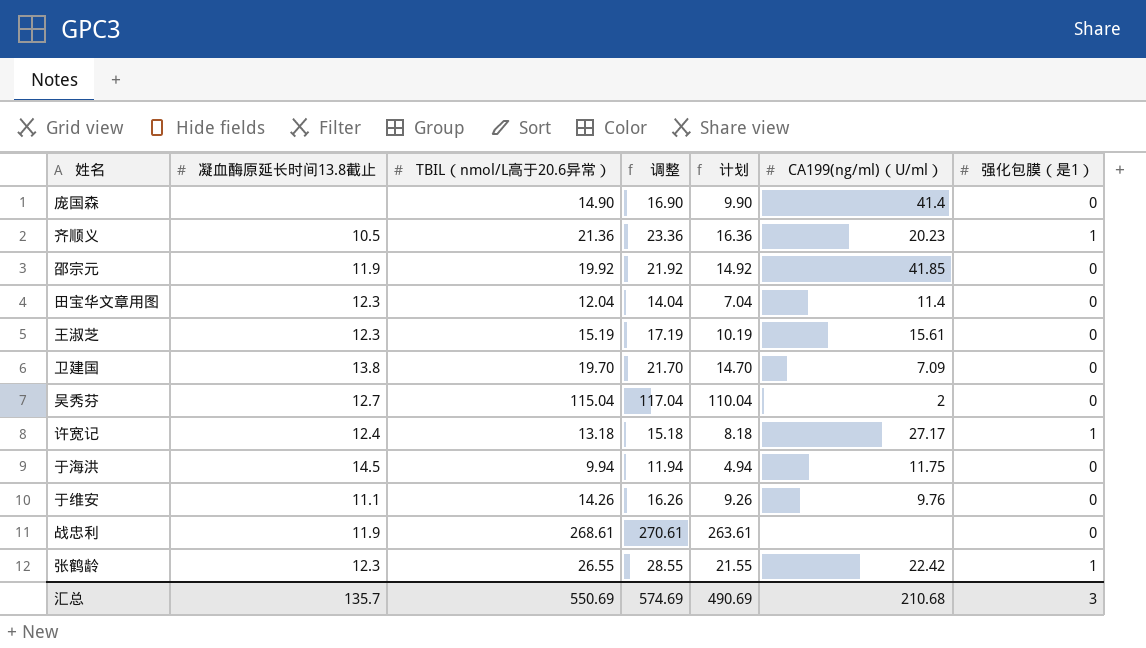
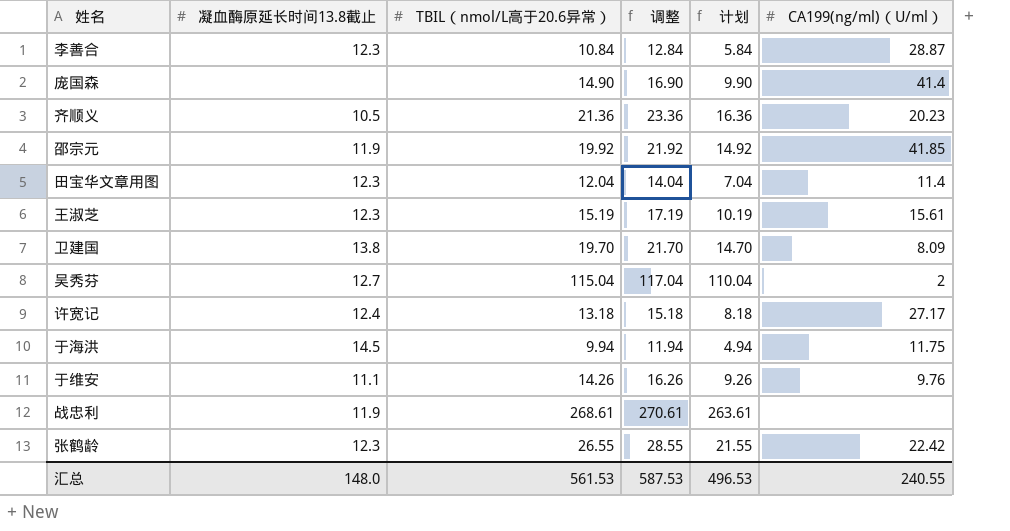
column 强化包膜（是1） | position: 7 -> none
row 李善合: none -> 12.3 | 10.84 | 12.84 | 5.84 | 28.87
卫建国 | CA199(ng/ml)（U/ml）: 7.09 -> 8.09
汇总 | 凝血酶原延长时间13.8截止: 135.7 -> 148.0
汇总 | TBIL（nmol/L高于20.6异常）: 550.69 -> 561.53
汇总 | 调整: 574.69 -> 587.53
汇总 | 计划: 490.69 -> 496.53
汇总 | CA199(ng/ml)（U/ml）: 210.68 -> 240.55

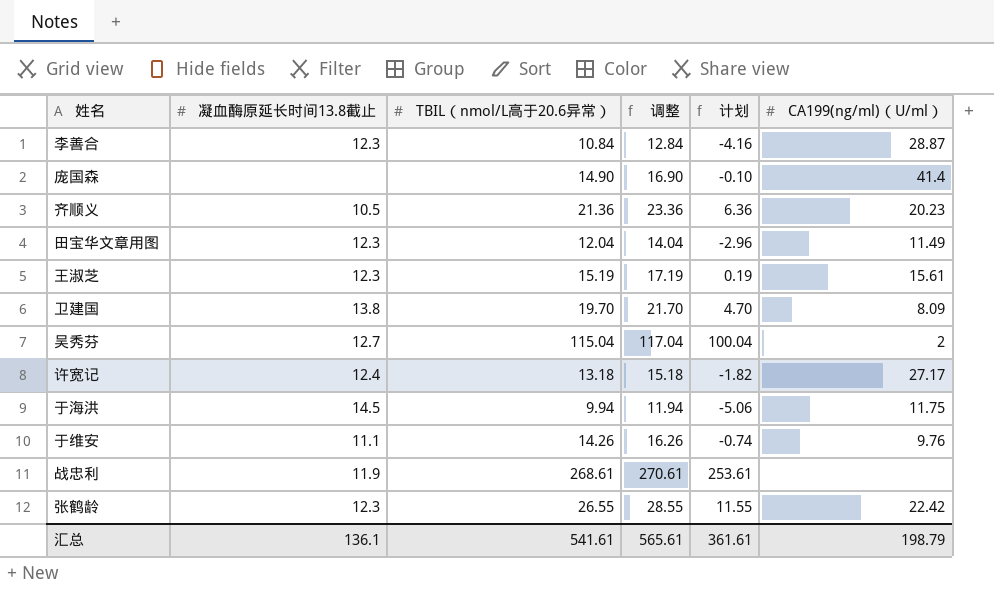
column 计划 | formula: [TBIL（nmol/L高于20.6异常）] - 5 -> [TBIL（nmol/L高于20.6异常）] - 15
row 邵宗元: 11.9 | 19.92 | 21.92 | 14.92 | 41.85 -> none
田宝华文章用图 | CA199(ng/ml)（U/ml）: 11.4 -> 11.49
汇总 | 凝血酶原延长时间13.8截止: 148.0 -> 136.1
汇总 | TBIL（nmol/L高于20.6异常）: 561.53 -> 541.61
汇总 | 调整: 587.53 -> 565.61
汇总 | 计划: 496.53 -> 361.61
汇总 | CA199(ng/ml)（U/ml）: 240.55 -> 198.79

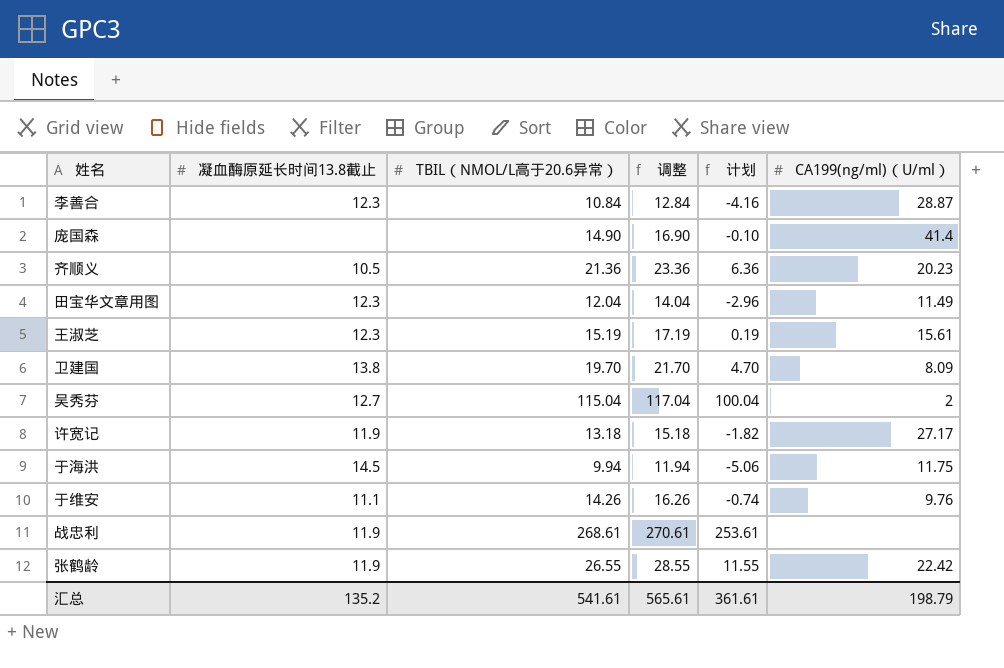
column name: TBIL（nmol/L高于20.6异常） -> TBIL（NMOL/L高于20.6异常）
许宽记 | 凝血酶原延长时间13.8截止: 12.4 -> 11.9
张鹤龄 | 凝血酶原延长时间13.8截止: 12.3 -> 11.9
汇总 | 凝血酶原延长时间13.8截止: 136.1 -> 135.2

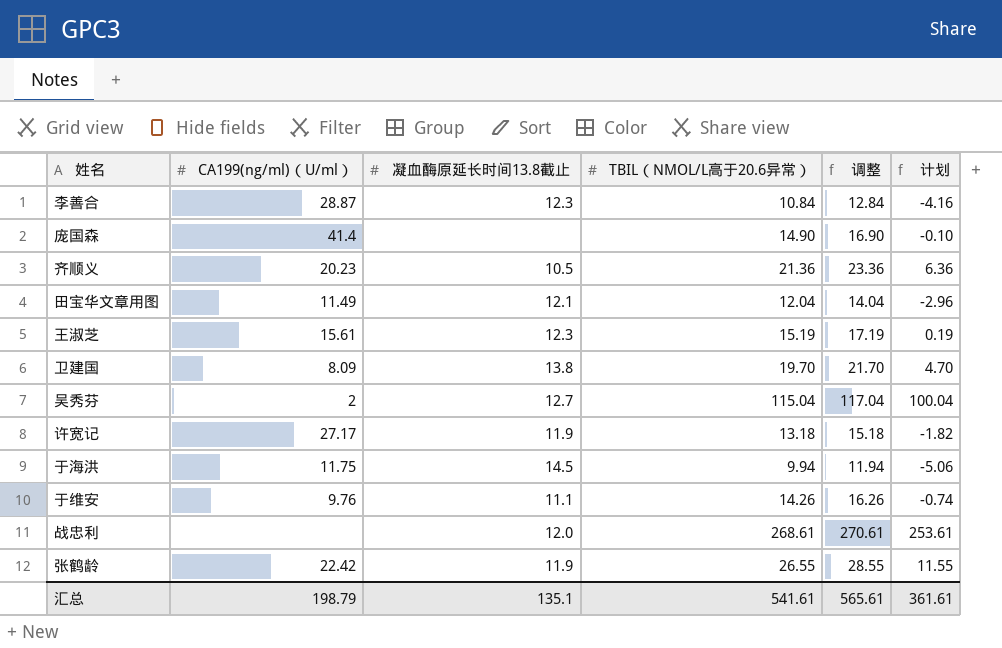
column CA199(ng/ml)（U/ml） | position: 6 -> 2
田宝华文章用图 | 凝血酶原延长时间13.8截止: 12.3 -> 12.1
战忠利 | 凝血酶原延长时间13.8截止: 11.9 -> 12.0
汇总 | 凝血酶原延长时间13.8截止: 135.2 -> 135.1

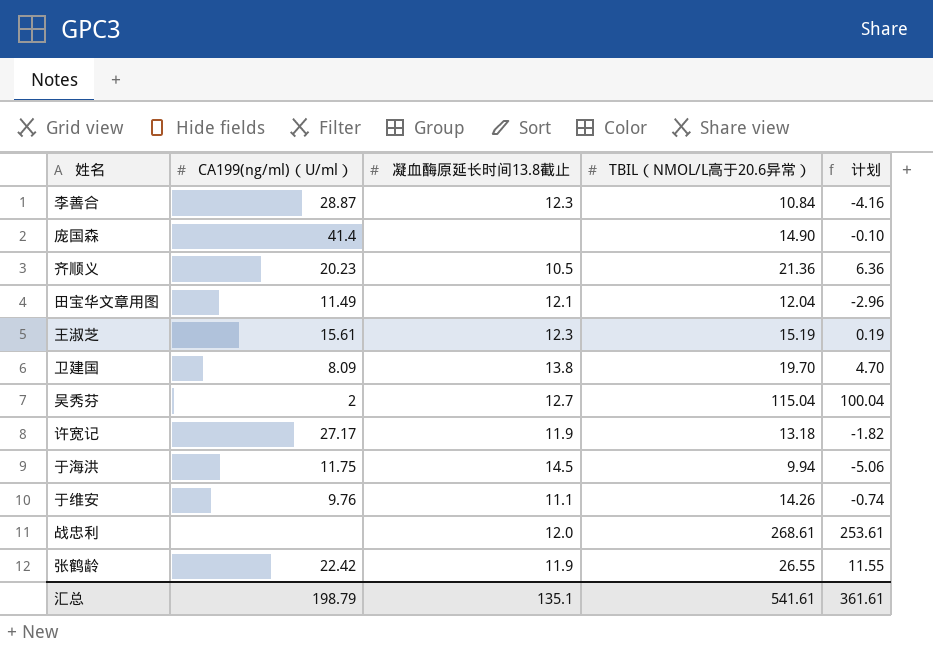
column 调整 | formula: [TBIL（NMOL/L高于20.6异常）] + 2 -> none

